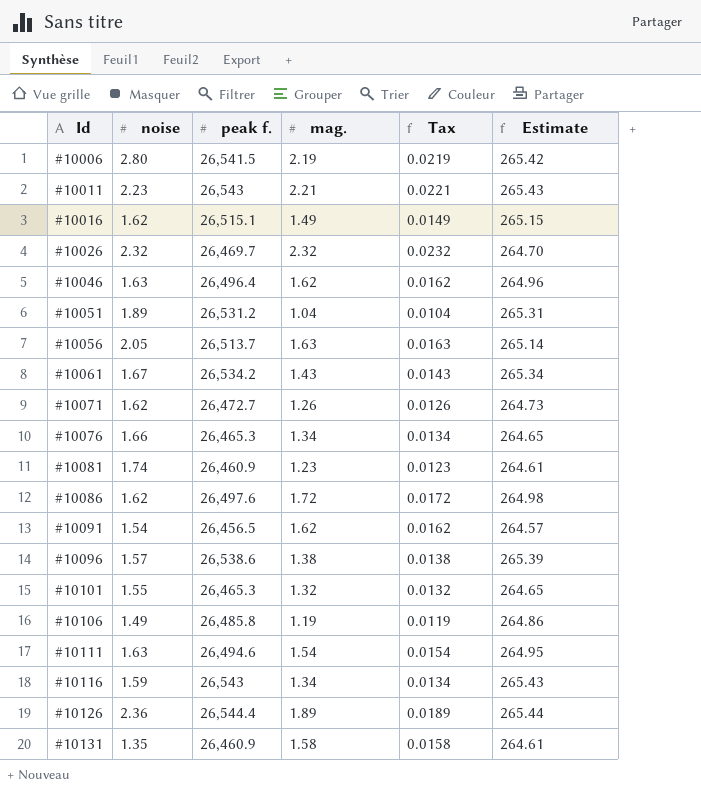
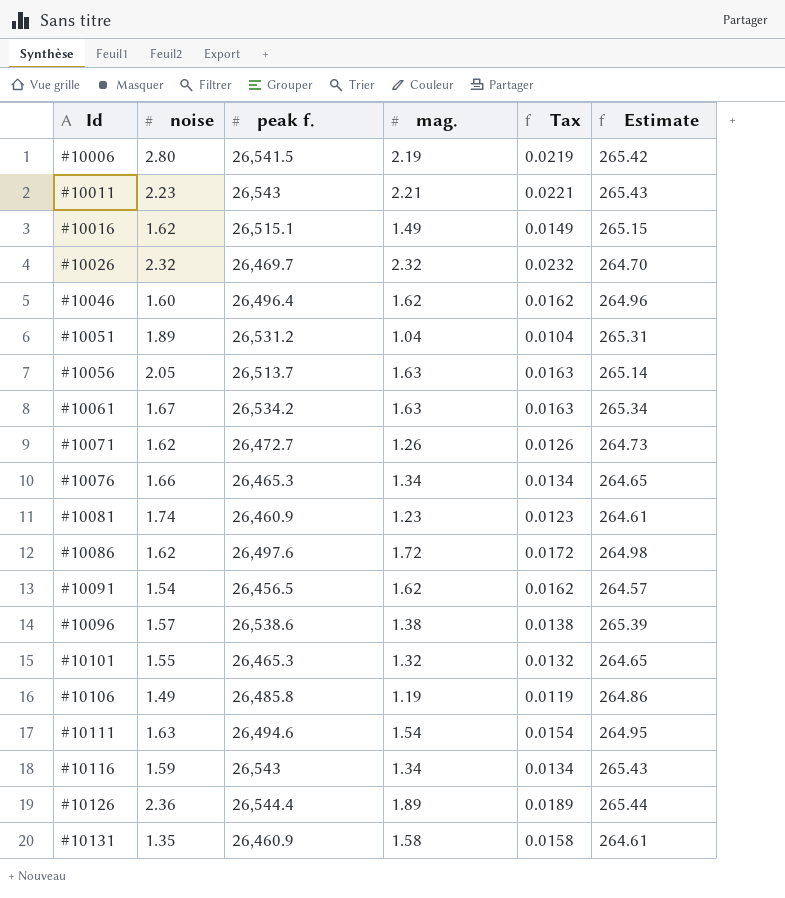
#10046 | noise: 1.63 -> 1.60
#10061 | mag.: 1.43 -> 1.63
#10061 | Tax: 0.0143 -> 0.0163

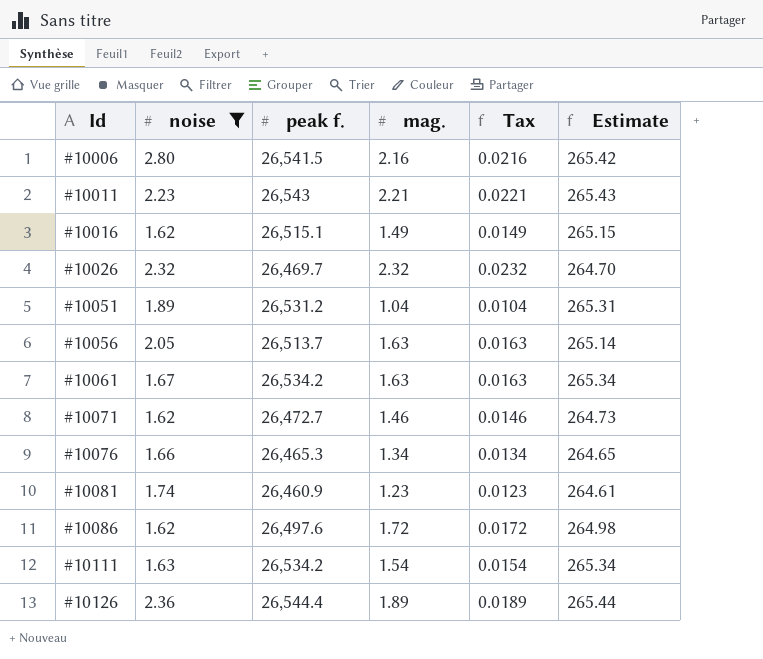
filter: none -> noise >= 1.62
#10006 | mag.: 2.19 -> 2.16
#10006 | Tax: 0.0219 -> 0.0216
#10071 | mag.: 1.26 -> 1.46
#10071 | Tax: 0.0126 -> 0.0146
#10111 | peak f.: 26,494.6 -> 26,534.2
#10111 | Estimate: 264.95 -> 265.34

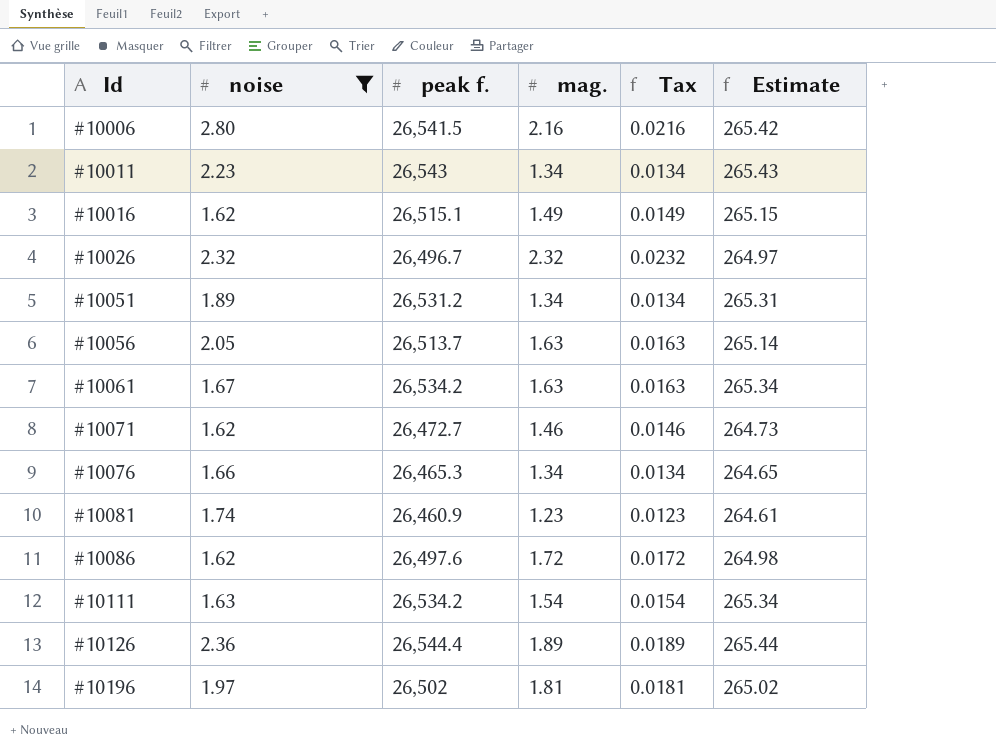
#10011 | mag.: 2.21 -> 1.34
#10011 | Tax: 0.0221 -> 0.0134
#10026 | peak f.: 26,469.7 -> 26,496.7
#10026 | Estimate: 264.70 -> 264.97
#10051 | mag.: 1.04 -> 1.34
#10051 | Tax: 0.0104 -> 0.0134
row #10196: none -> 1.97 | 26,502 | 1.81 | 0.0181 | 265.02

